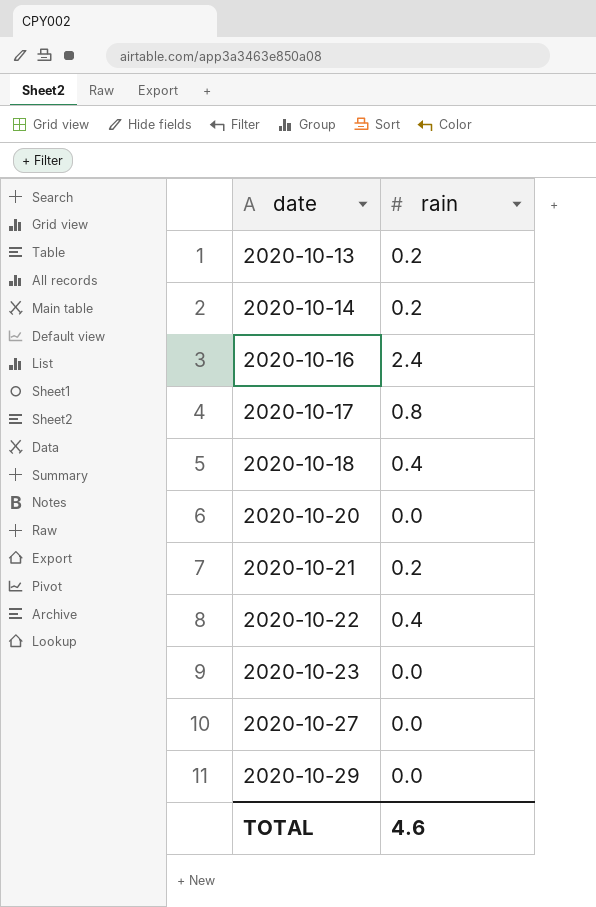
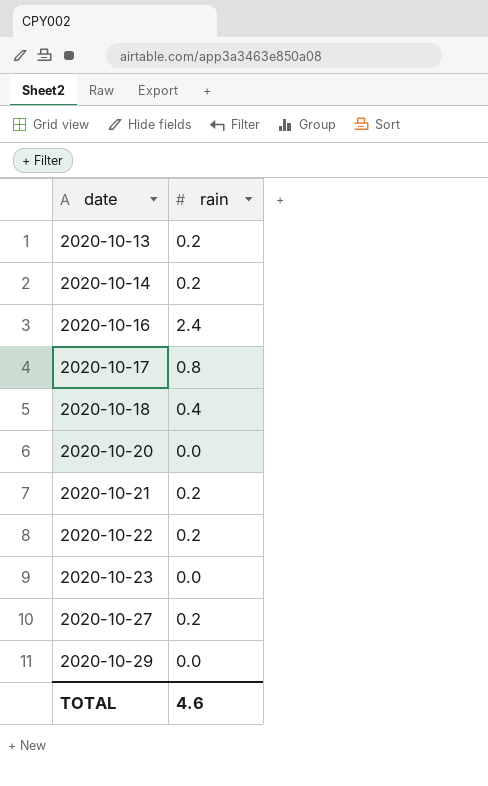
2020-10-22 | rain: 0.4 -> 0.2
2020-10-27 | rain: 0.0 -> 0.2

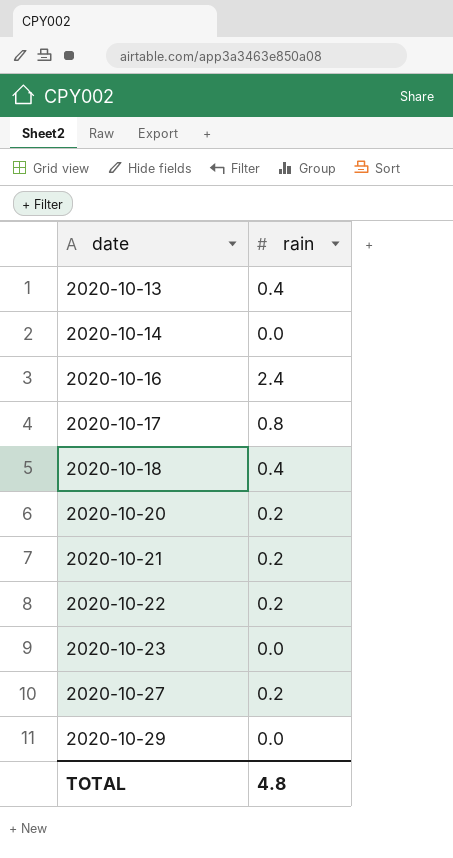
2020-10-13 | rain: 0.2 -> 0.4
2020-10-14 | rain: 0.2 -> 0.0
2020-10-20 | rain: 0.0 -> 0.2
TOTAL | rain: 4.6 -> 4.8

